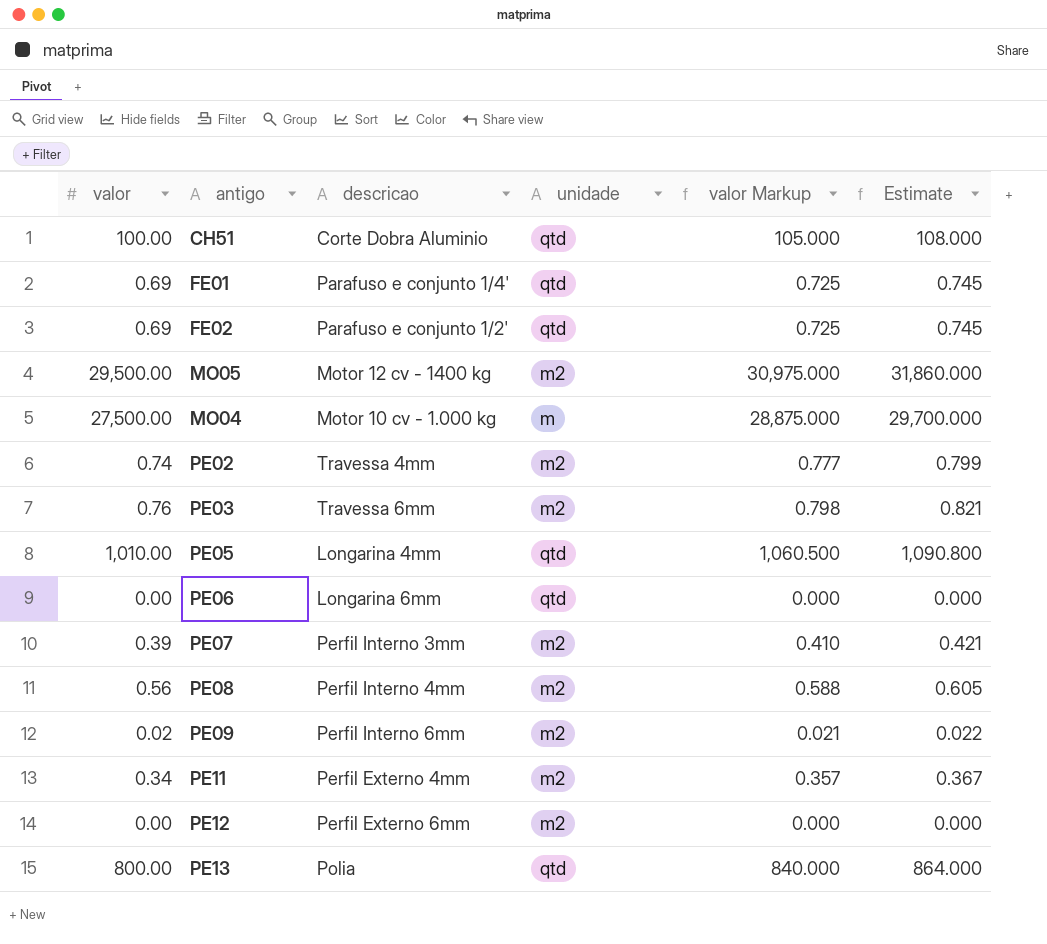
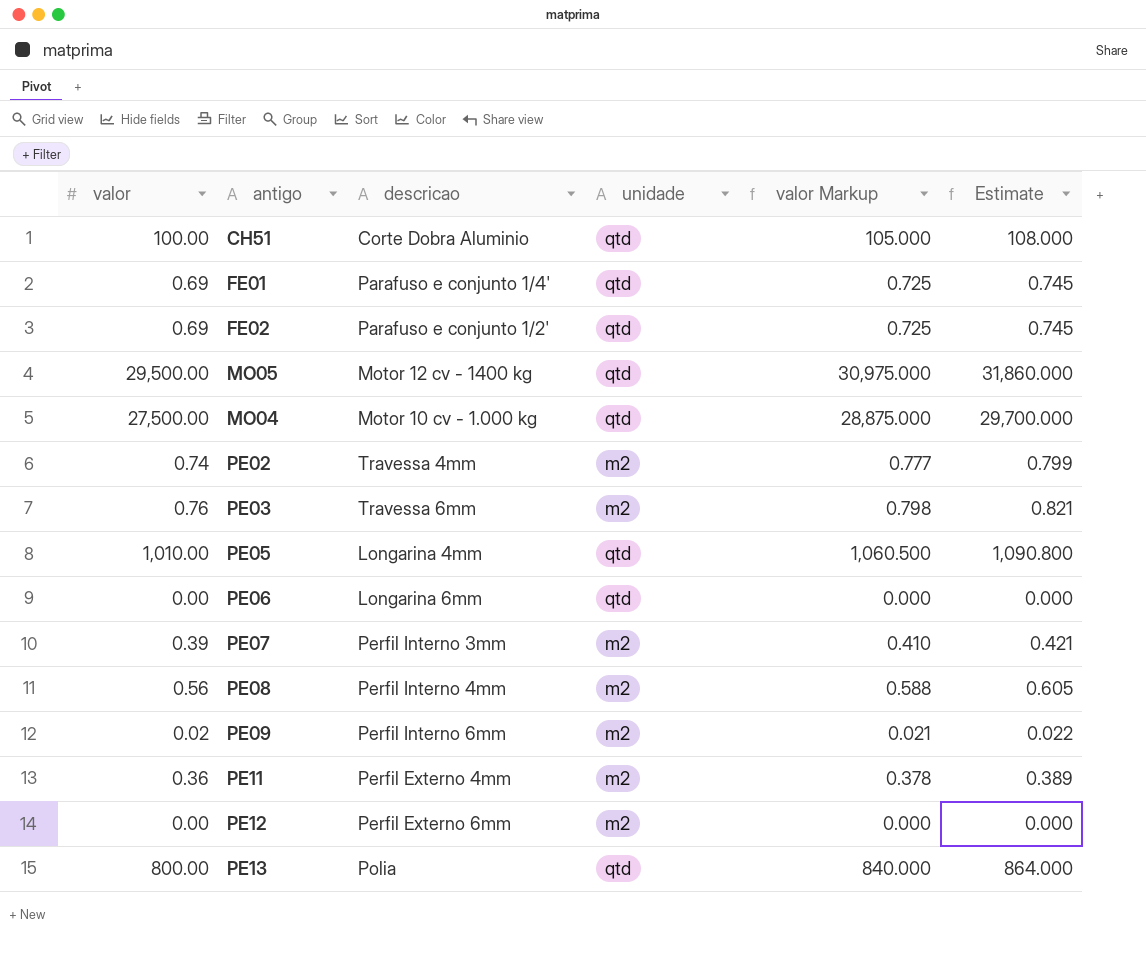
MO05 | unidade: m2 -> qtd
MO04 | unidade: m -> qtd
PE11 | valor: 0.34 -> 0.36
PE11 | valor Markup: 0.357 -> 0.378
PE11 | Estimate: 0.367 -> 0.389

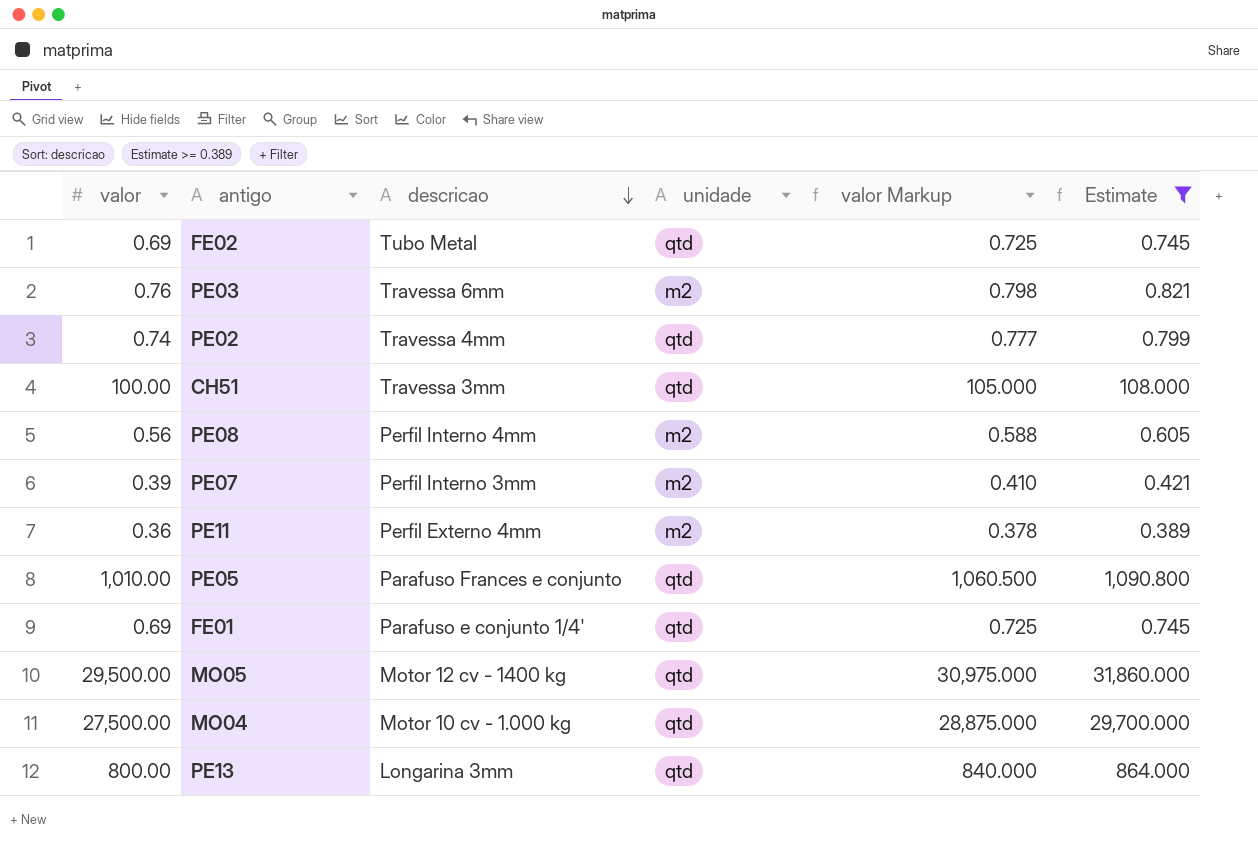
filter: none -> Estimate >= 0.389
row order: none -> descricao descending
FE02 | descricao: Parafuso e conjunto 1/2' -> Tubo Metal
PE02 | unidade: m2 -> qtd
CH51 | descricao: Corte Dobra Aluminio -> Travessa 3mm
PE05 | descricao: Longarina 4mm -> Parafuso Frances e conjunto
PE13 | descricao: Polia -> Longarina 3mm

